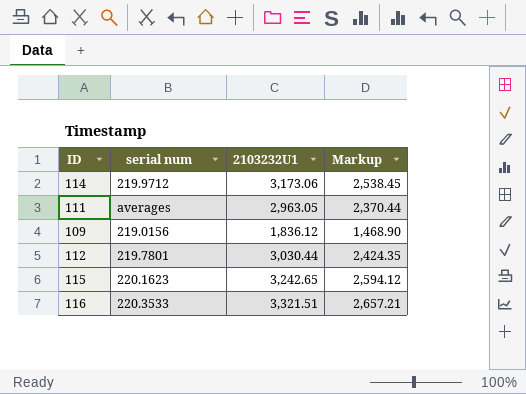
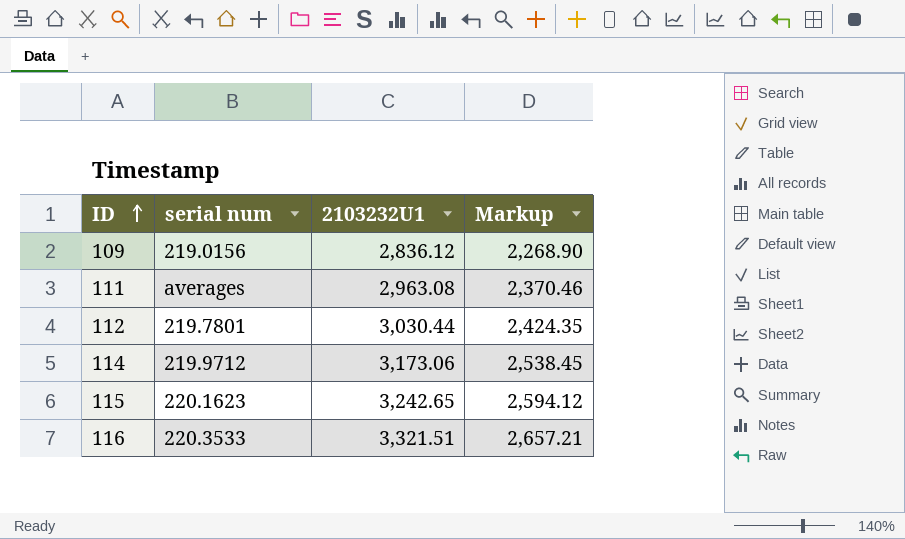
row order: none -> ID ascending
109 | 2103232U1: 1,836.12 -> 2,836.12
109 | Markup: 1,468.90 -> 2,268.90
111 | 2103232U1: 2,963.05 -> 2,963.08
111 | Markup: 2,370.44 -> 2,370.46

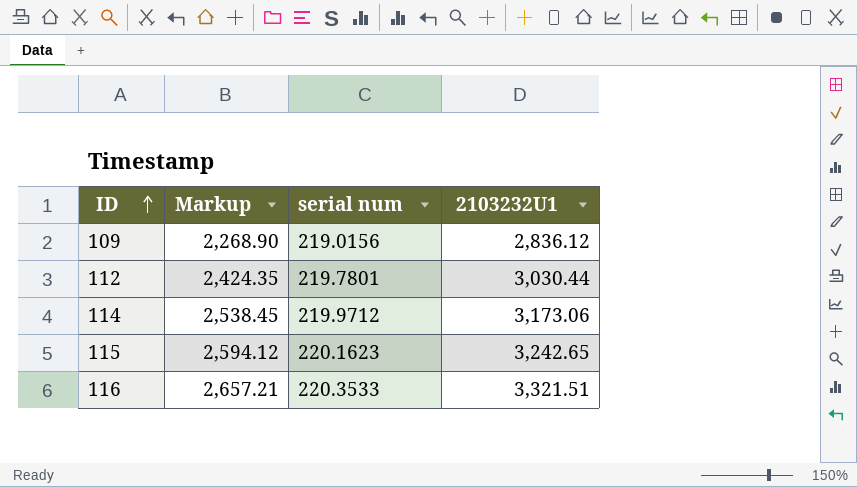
column Markup | position: 4 -> 2
row 111: averages | 2,963.08 | 2,370.46 -> none

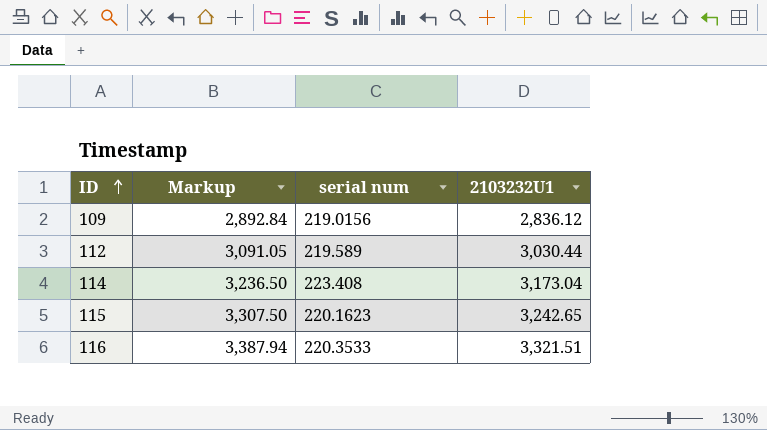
column Markup | formula: [2103232U1] * 0.8 -> [2103232U1] * 1.02
112 | serial num: 219.7801 -> 219.589
114 | serial num: 219.9712 -> 223.408
114 | 2103232U1: 3,173.06 -> 3,173.04

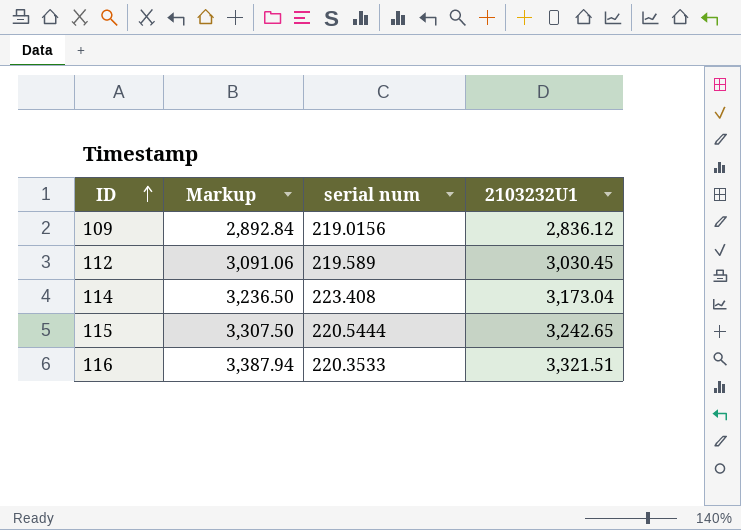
112 | Markup: 3,091.05 -> 3,091.06
112 | 2103232U1: 3,030.44 -> 3,030.45
115 | serial num: 220.1623 -> 220.5444

